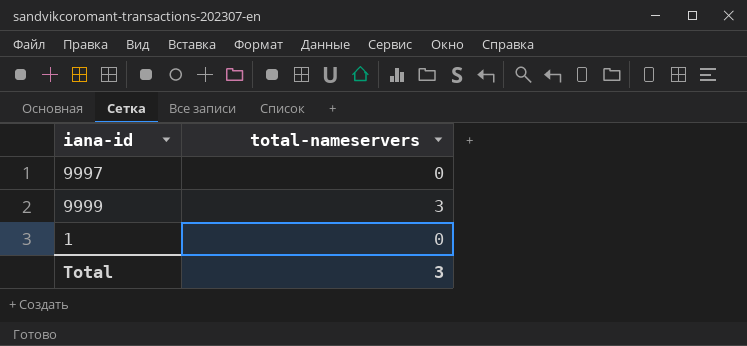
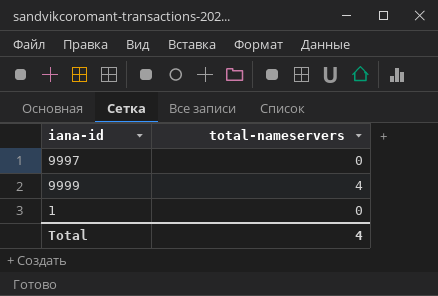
9999 | total-nameservers: 3 -> 4
Total | total-nameservers: 3 -> 4

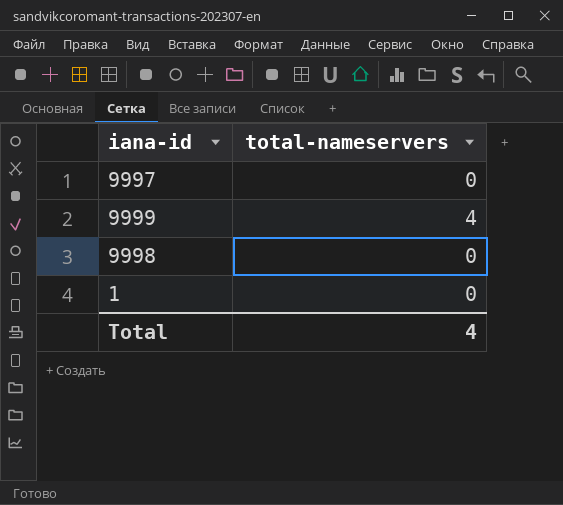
row 9998: none -> 0

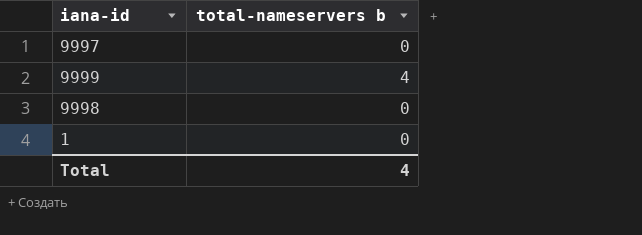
column name: total-nameservers -> total-nameservers b

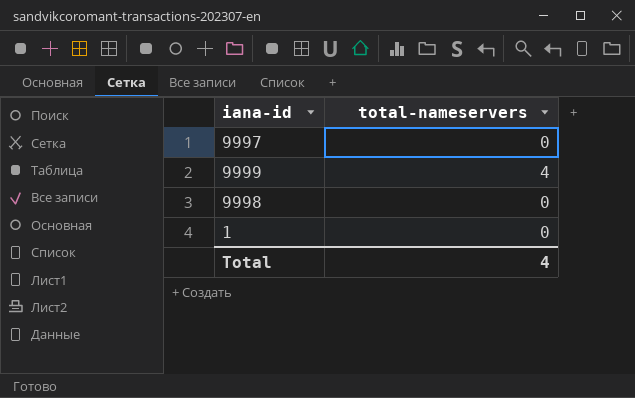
column name: total-nameservers b -> total-nameservers

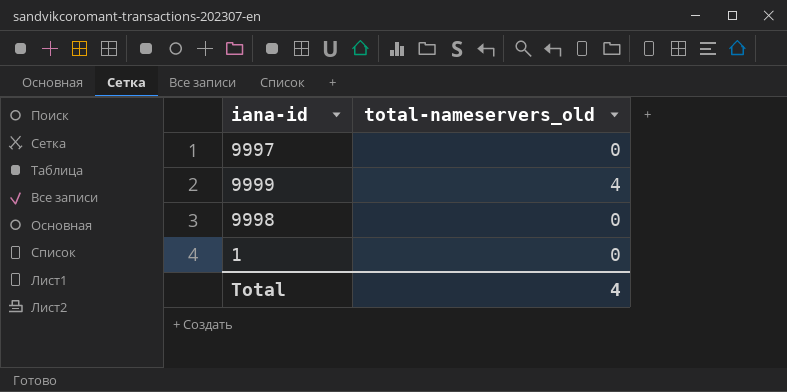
column name: total-nameservers -> total-nameservers_old

